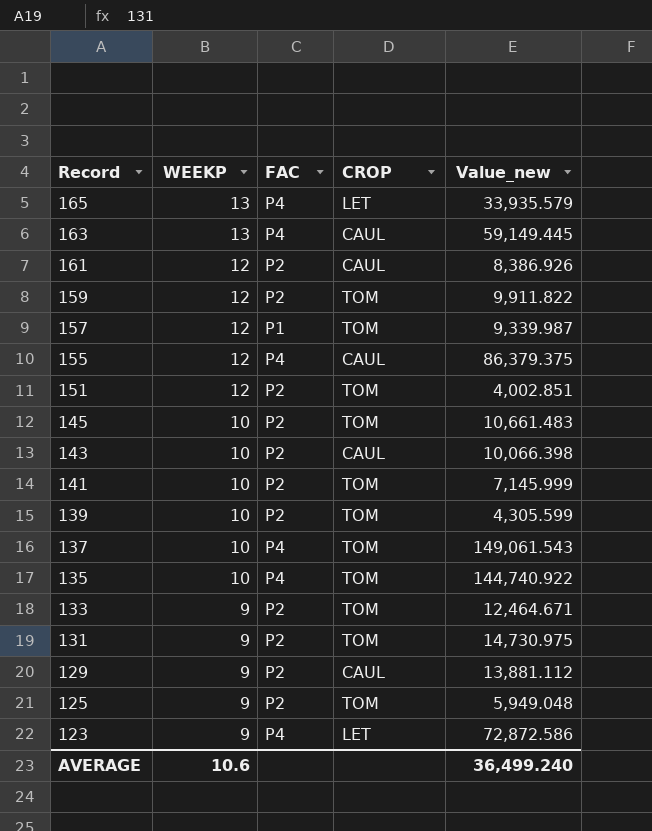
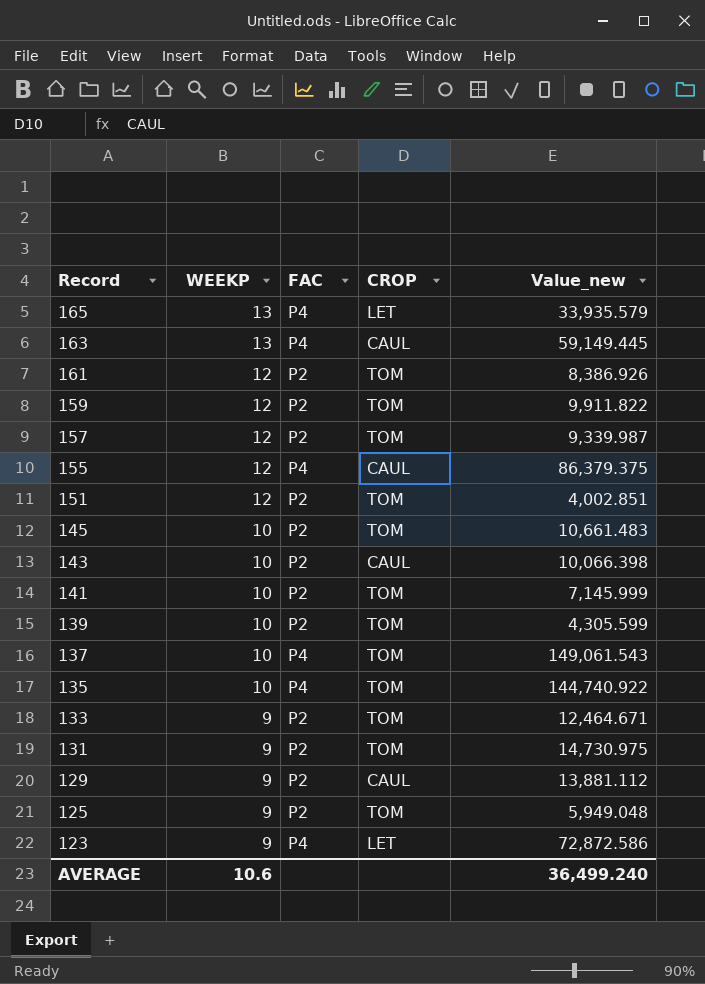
161 | CROP: CAUL -> TOM
157 | FAC: P1 -> P2

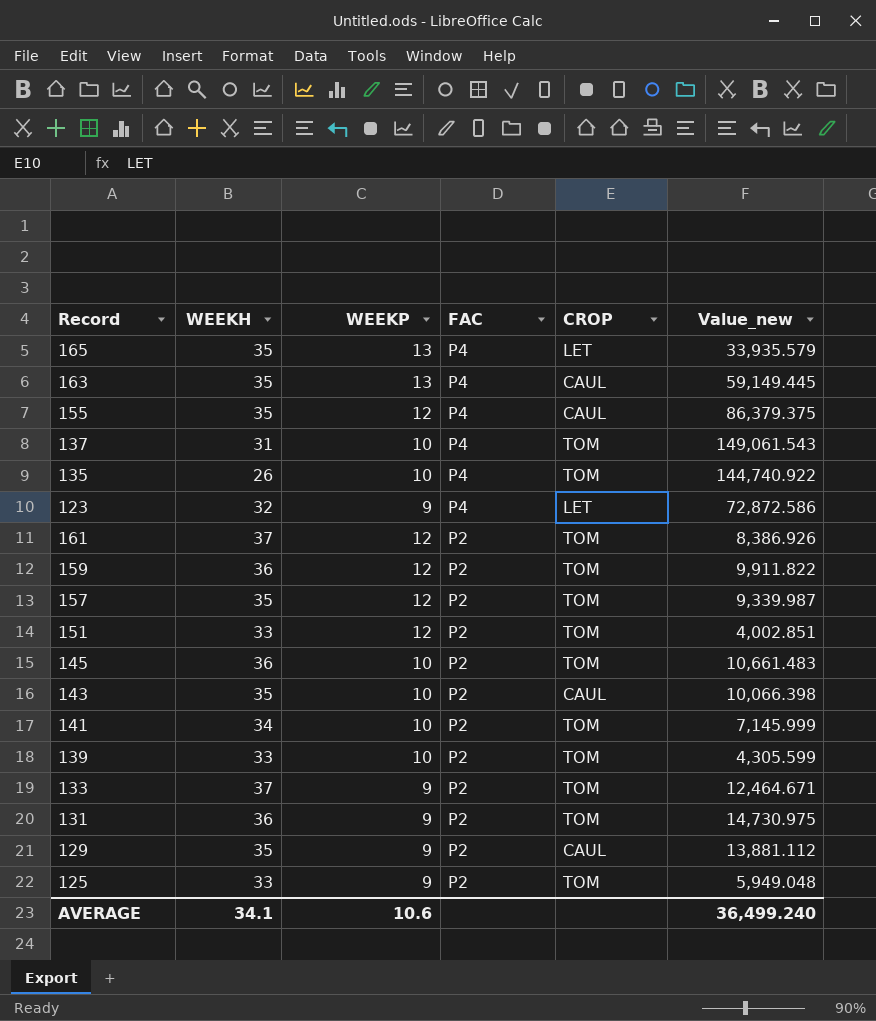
row order: Record descending -> FAC descending
column WEEKH | position: none -> 2

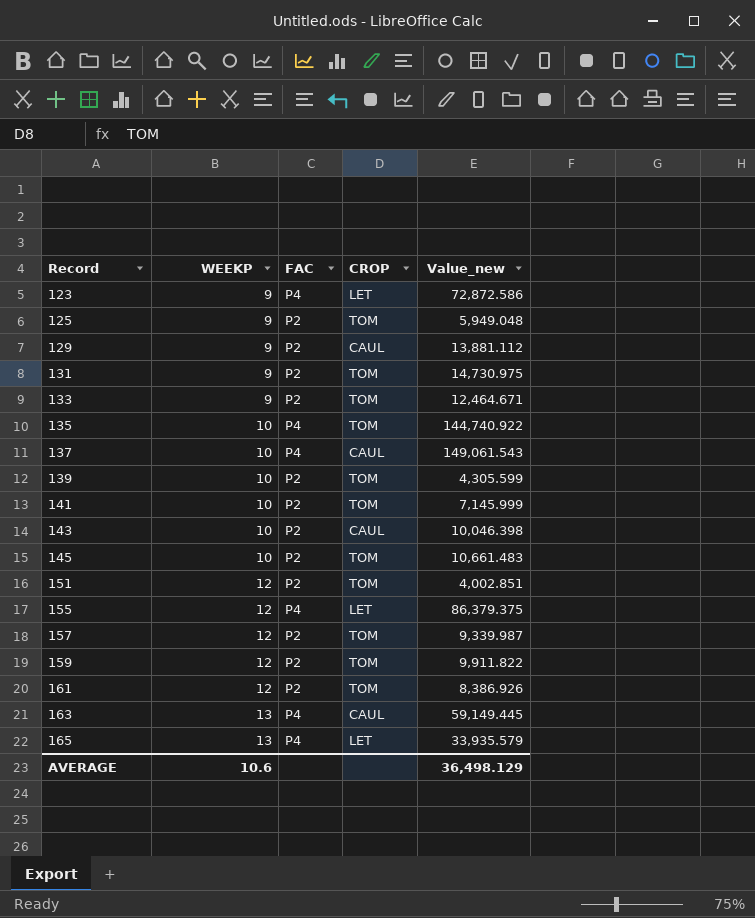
row order: FAC descending -> Record ascending
column WEEKH | position: 2 -> none
137 | CROP: TOM -> CAUL
143 | Value_new: 10,066.398 -> 10,046.398
155 | CROP: CAUL -> LET
AVERAGE | Value_new: 36,499.240 -> 36,498.129

